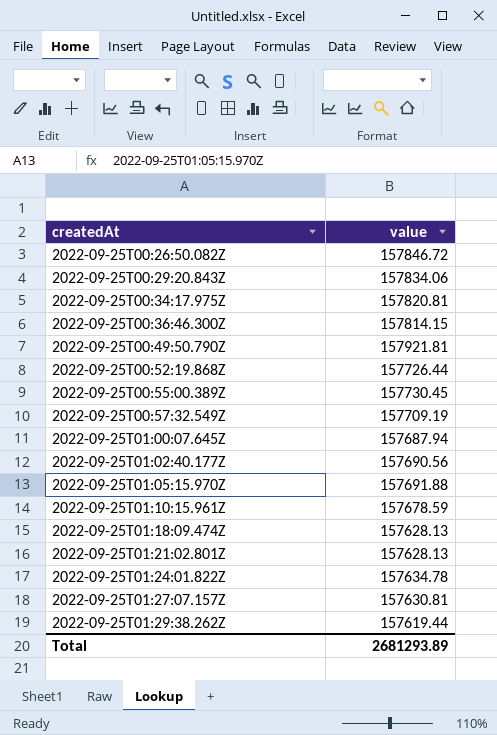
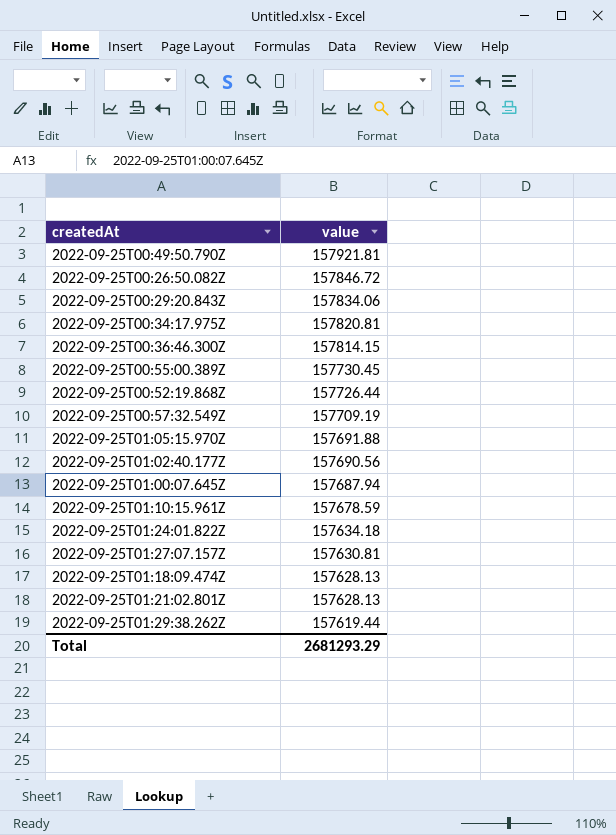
row order: createdAt ascending -> value descending
2022-09-25T01:24:01.822Z | value: 157634.78 -> 157634.18
Total | value: 2681293.89 -> 2681293.29

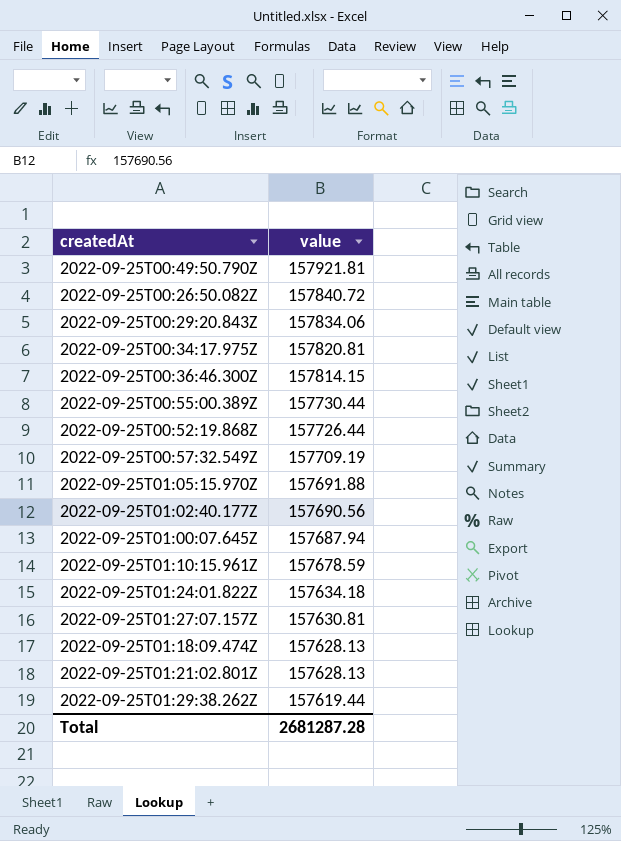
2022-09-25T00:26:50.082Z | value: 157846.72 -> 157840.72
2022-09-25T00:55:00.389Z | value: 157730.45 -> 157730.44
Total | value: 2681293.29 -> 2681287.28

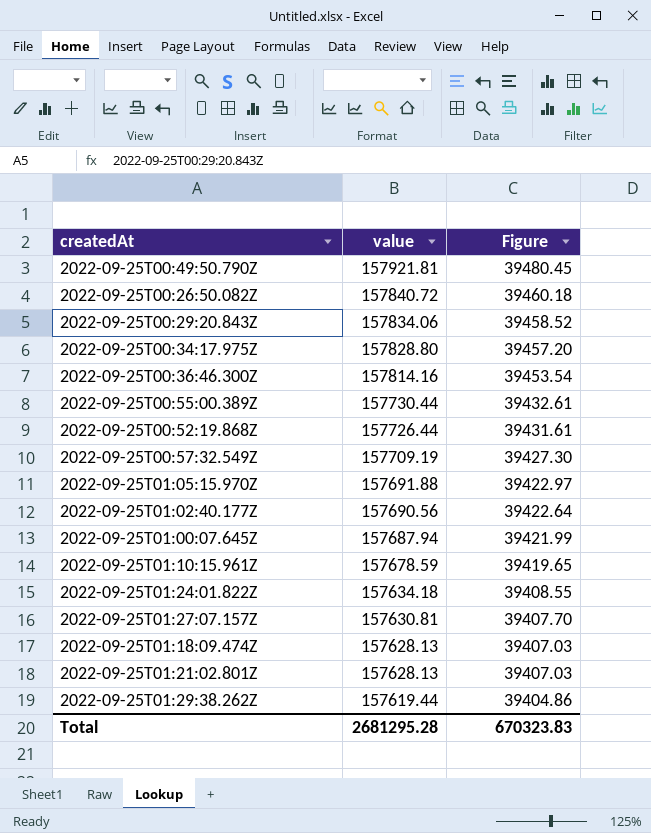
column Figure | formula: none -> [value] * 0.25
2022-09-25T00:34:17.975Z | value: 157820.81 -> 157828.80
2022-09-25T00:36:46.300Z | value: 157814.15 -> 157814.16
Total | value: 2681287.28 -> 2681295.28

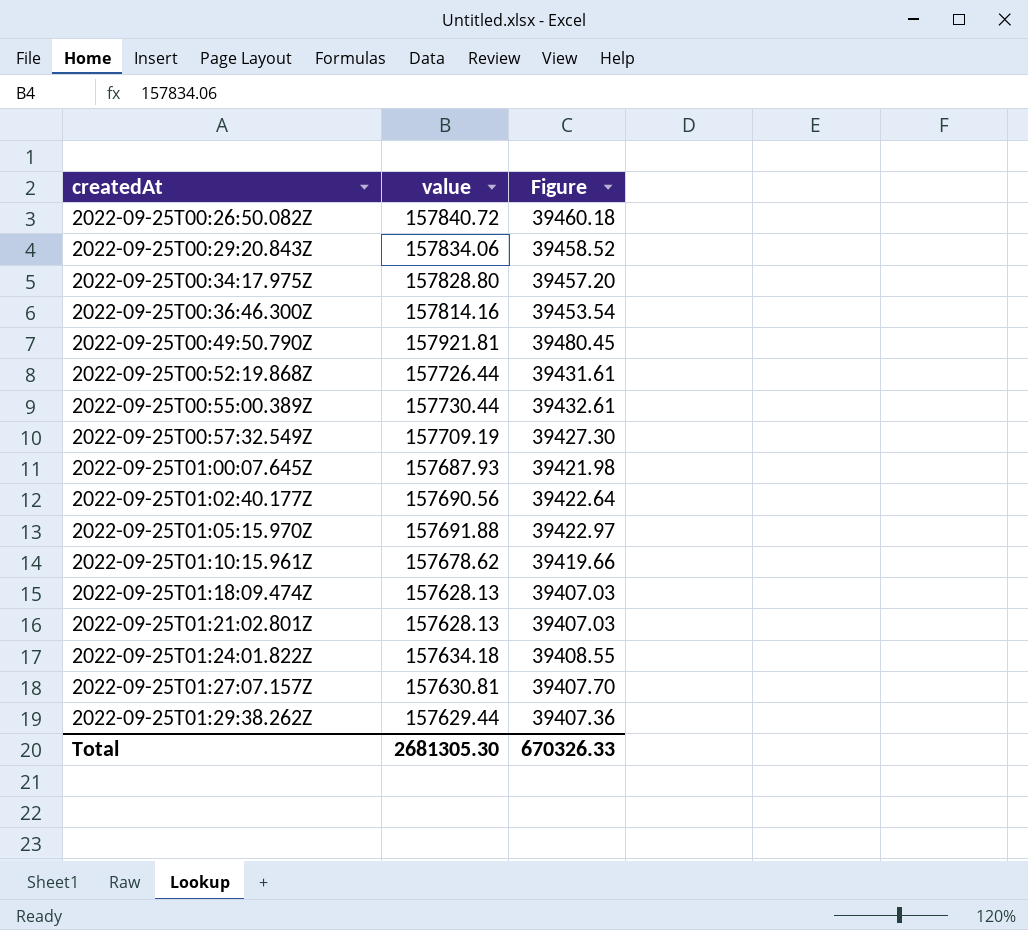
row order: value descending -> createdAt ascending
2022-09-25T01:00:07.645Z | value: 157687.94 -> 157687.93
2022-09-25T01:00:07.645Z | Figure: 39421.99 -> 39421.98
2022-09-25T01:10:15.961Z | value: 157678.59 -> 157678.62
2022-09-25T01:10:15.961Z | Figure: 39419.65 -> 39419.66
2022-09-25T01:29:38.262Z | value: 157619.44 -> 157629.44
2022-09-25T01:29:38.262Z | Figure: 39404.86 -> 39407.36
Total | value: 2681295.28 -> 2681305.30
Total | Figure: 670323.83 -> 670326.33

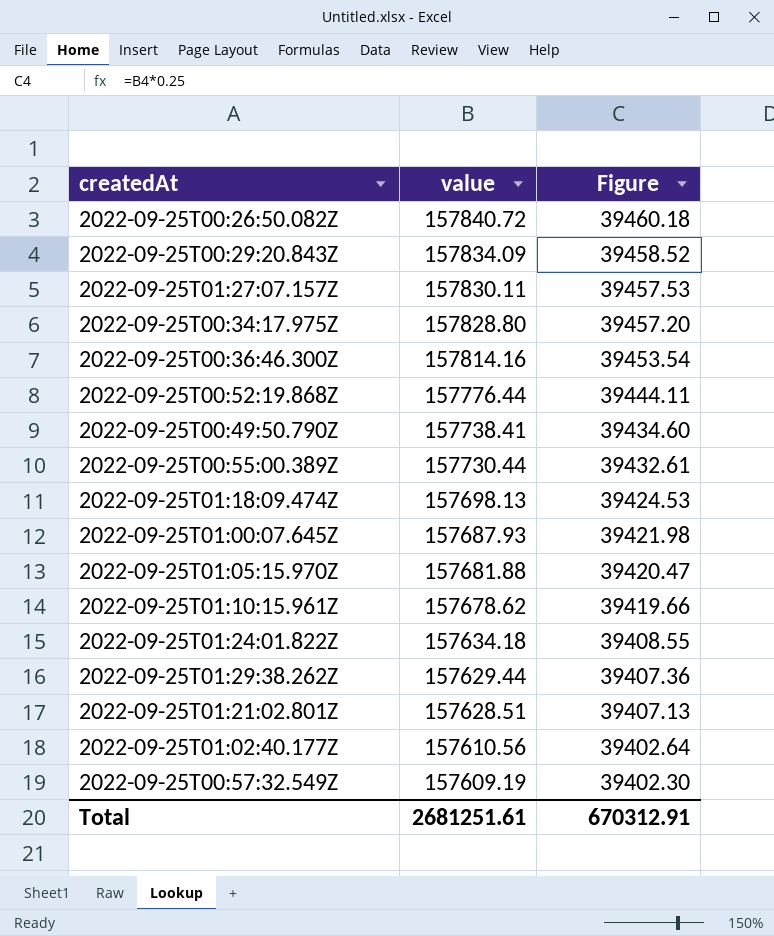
row order: createdAt ascending -> value descending
2022-09-25T00:29:20.843Z | value: 157834.06 -> 157834.09
2022-09-25T01:27:07.157Z | value: 157630.81 -> 157830.11
2022-09-25T01:27:07.157Z | Figure: 39407.70 -> 39457.53
2022-09-25T00:52:19.868Z | value: 157726.44 -> 157776.44
2022-09-25T00:52:19.868Z | Figure: 39431.61 -> 39444.11
2022-09-25T00:49:50.790Z | value: 157921.81 -> 157738.41
2022-09-25T00:49:50.790Z | Figure: 39480.45 -> 39434.60
2022-09-25T01:18:09.474Z | value: 157628.13 -> 157698.13
2022-09-25T01:18:09.474Z | Figure: 39407.03 -> 39424.53
2022-09-25T01:05:15.970Z | value: 157691.88 -> 157681.88
2022-09-25T01:05:15.970Z | Figure: 39422.97 -> 39420.47
2022-09-25T01:21:02.801Z | value: 157628.13 -> 157628.51
2022-09-25T01:21:02.801Z | Figure: 39407.03 -> 39407.13
2022-09-25T01:02:40.177Z | value: 157690.56 -> 157610.56
2022-09-25T01:02:40.177Z | Figure: 39422.64 -> 39402.64
2022-09-25T00:57:32.549Z | value: 157709.19 -> 157609.19
2022-09-25T00:57:32.549Z | Figure: 39427.30 -> 39402.30
Total | value: 2681305.30 -> 2681251.61
Total | Figure: 670326.33 -> 670312.91

